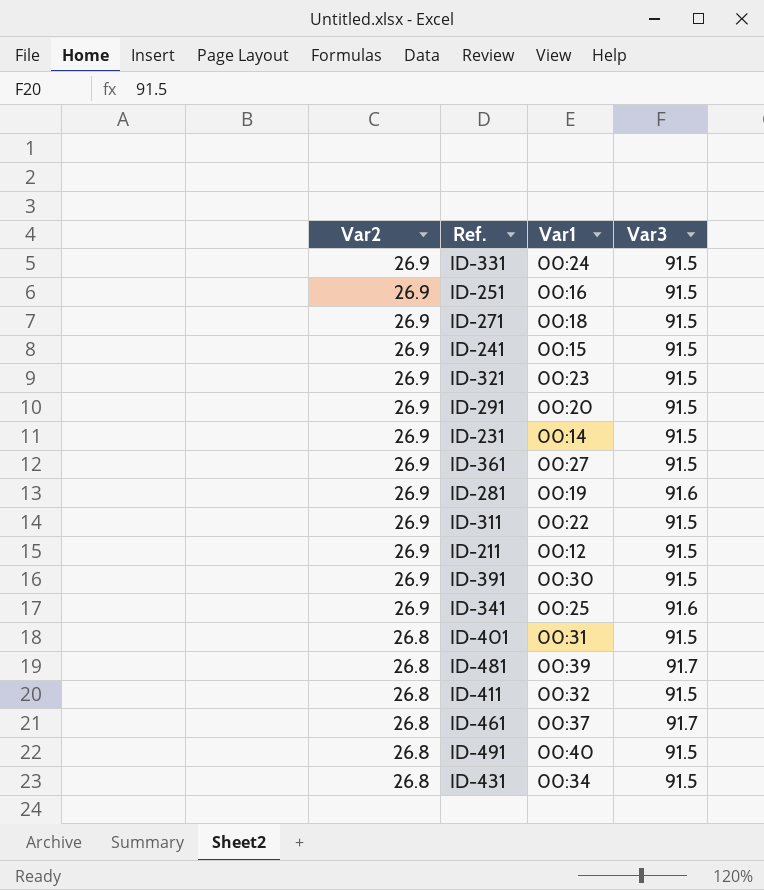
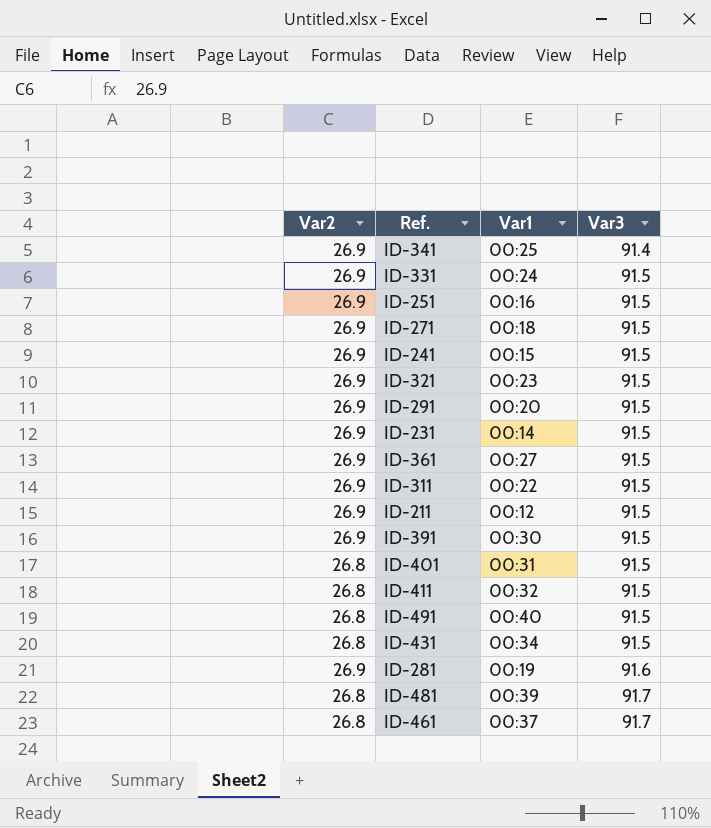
row order: Var2 descending -> Var3 ascending
ID-341 | Var3: 91.6 -> 91.4

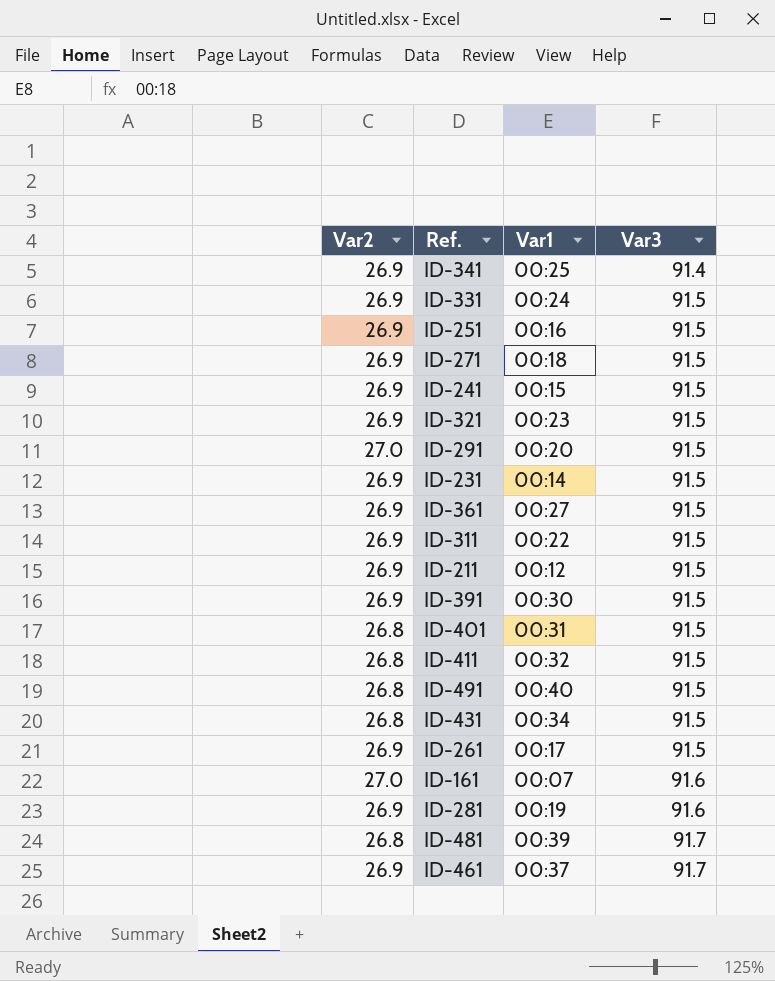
ID-291 | Var2: 26.9 -> 27.0
row ID-261: none -> 26.9 | 00:17 | 91.5
row ID-161: none -> 27.0 | 00:07 | 91.6
ID-461 | Var2: 26.8 -> 26.9

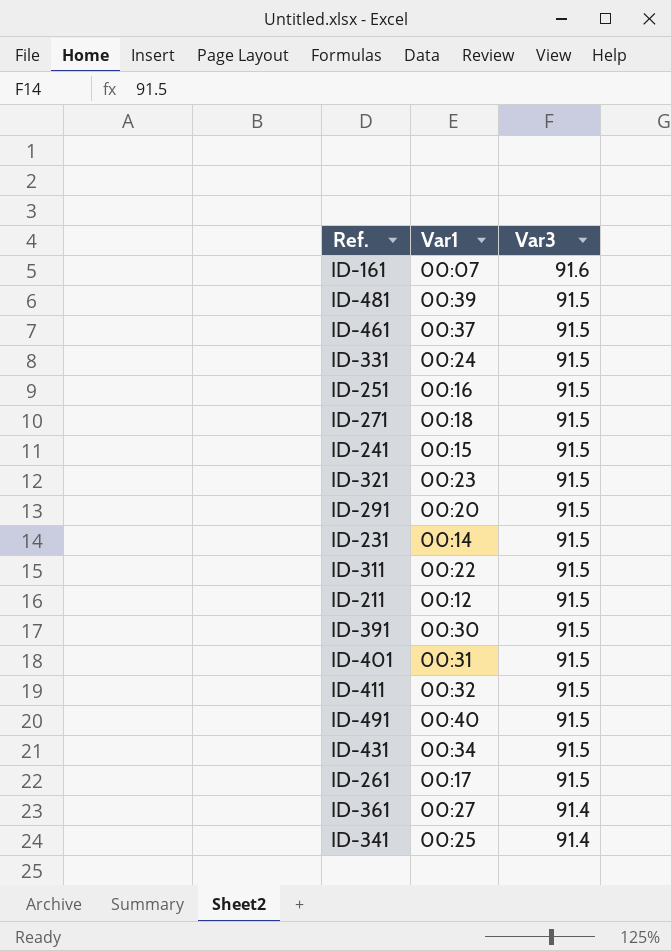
row order: Var3 ascending -> Var3 descending
column Var2 | position: 1 -> none
row ID-281: 26.9 | 00:19 | 91.6 -> none
ID-481 | Var3: 91.7 -> 91.5
ID-461 | Var3: 91.7 -> 91.5
ID-361 | Var3: 91.5 -> 91.4

